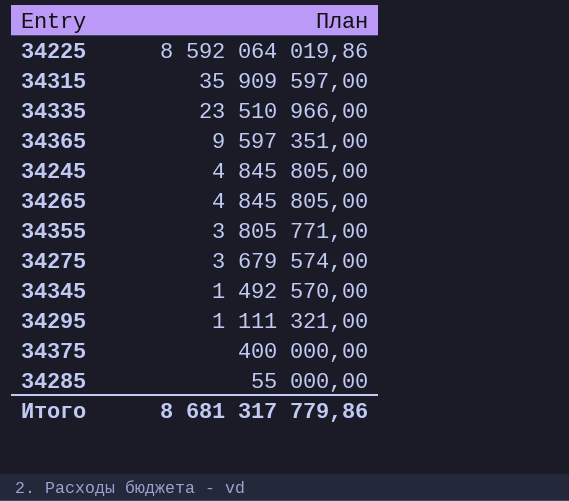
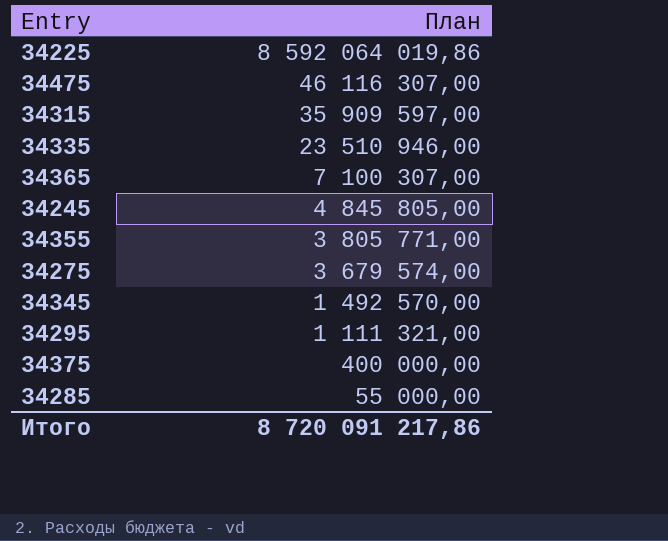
row 34265: 4 845 805,00 -> none
row 34475: none -> 46 116 307,00
34335 | План: 23 510 966,00 -> 23 510 946,00
34365 | План: 9 597 351,00 -> 7 100 307,00
Итого | План: 8 681 317 779,86 -> 8 720 091 217,86

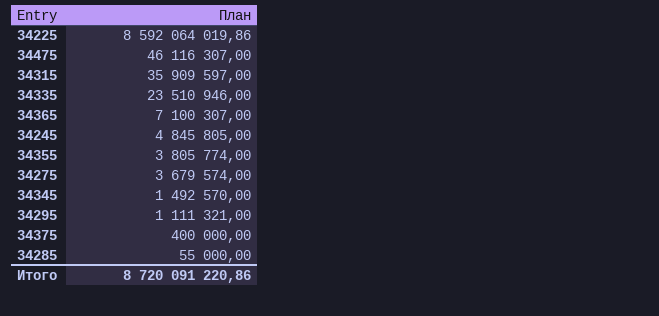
34355 | План: 3 805 771,00 -> 3 805 774,00
Итого | План: 8 720 091 217,86 -> 8 720 091 220,86

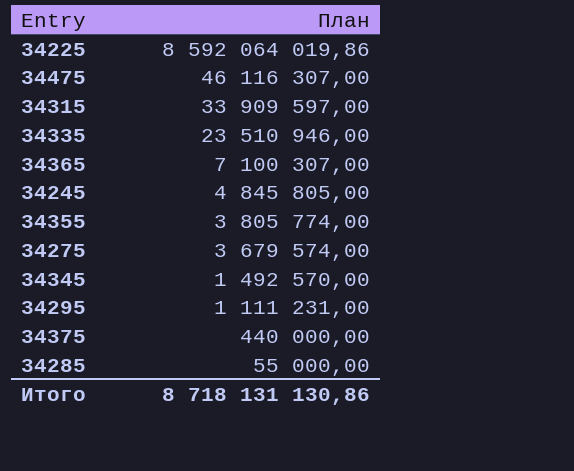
34315 | План: 35 909 597,00 -> 33 909 597,00
34295 | План: 1 111 321,00 -> 1 111 231,00
34375 | План: 400 000,00 -> 440 000,00
Итого | План: 8 720 091 220,86 -> 8 718 131 130,86

